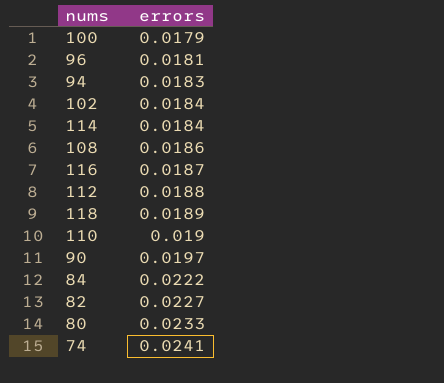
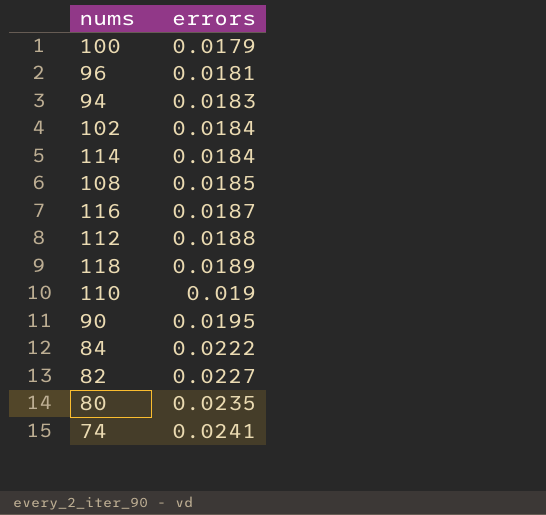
108 | errors: 0.0186 -> 0.0185
90 | errors: 0.0197 -> 0.0195
80 | errors: 0.0233 -> 0.0235

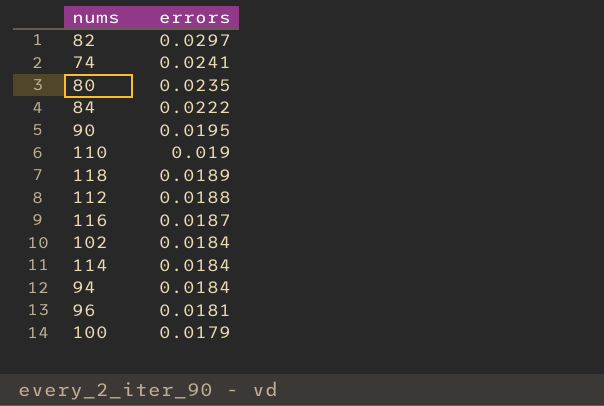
row order: errors ascending -> errors descending
row 108: 0.0185 -> none
82 | errors: 0.0227 -> 0.0297
94 | errors: 0.0183 -> 0.0184

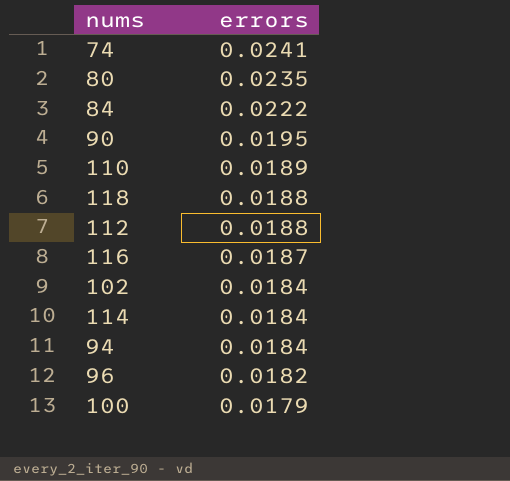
row 82: 0.0297 -> none
110 | errors: 0.019 -> 0.0189
118 | errors: 0.0189 -> 0.0188
96 | errors: 0.0181 -> 0.0182

